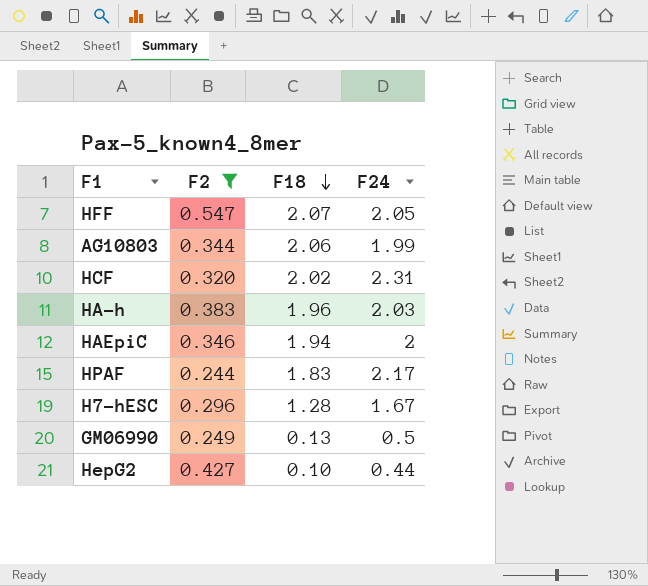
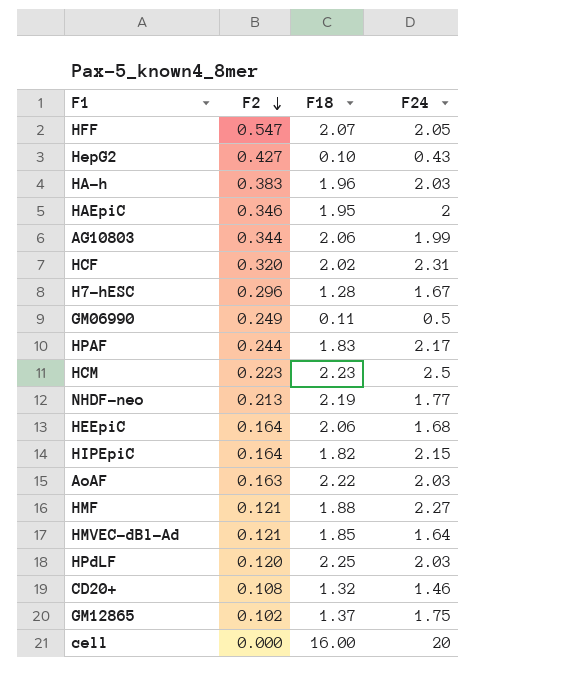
filter: F2 >= 0.244 -> none
row order: F18 descending -> F2 descending
HepG2 | F24: 0.44 -> 0.43
HAEpiC | F18: 1.94 -> 1.95
GM06990 | F18: 0.13 -> 0.11

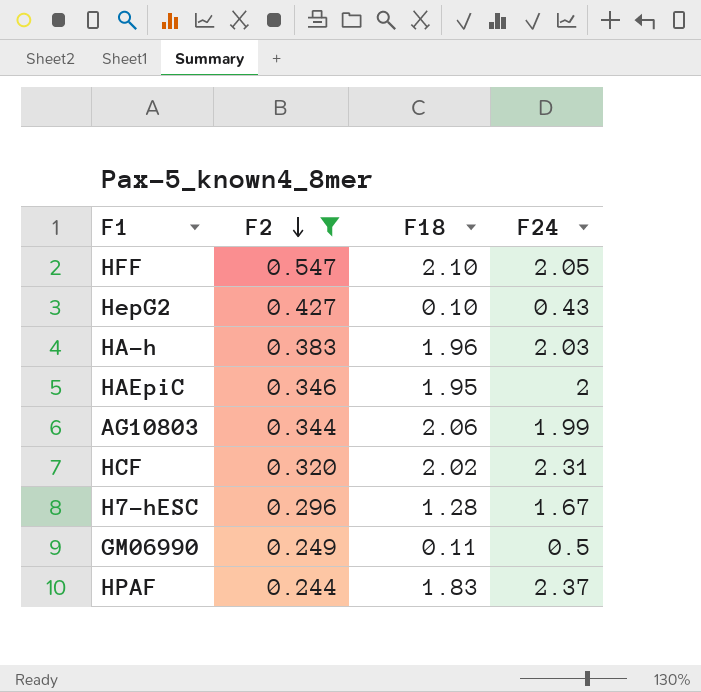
filter: none -> F2 >= 0.244
HFF | F18: 2.07 -> 2.10
HPAF | F24: 2.17 -> 2.37

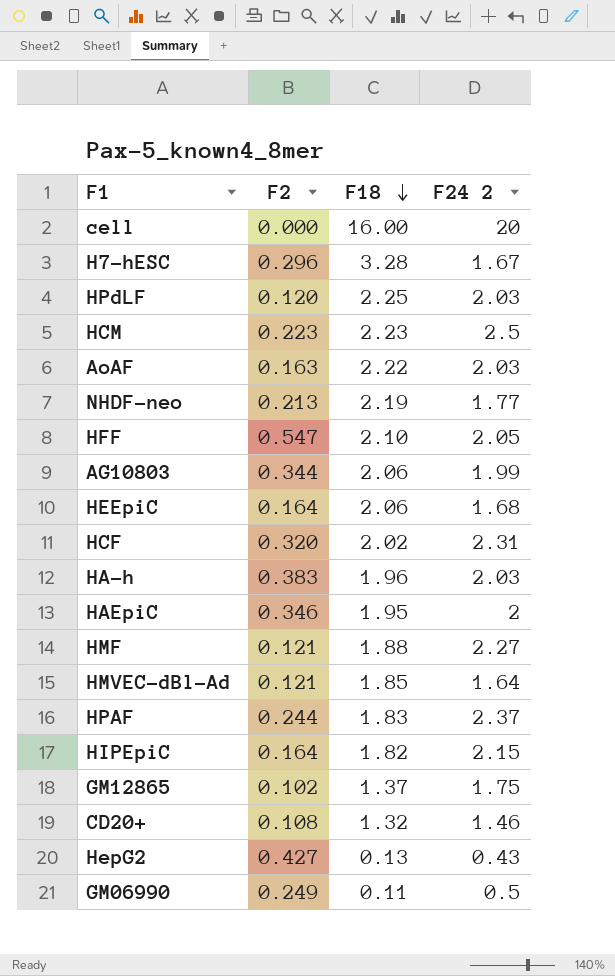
filter: F2 >= 0.244 -> none
row order: F2 descending -> F18 descending
column name: F24 -> F24 2
H7-hESC | F18: 1.28 -> 3.28
HepG2 | F18: 0.10 -> 0.13

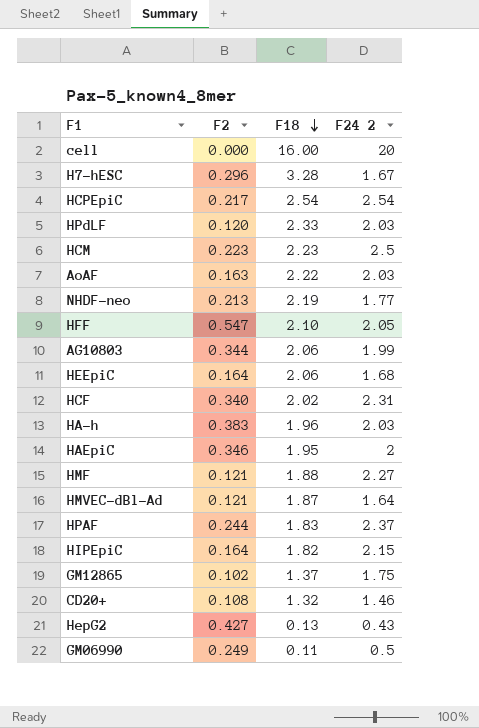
row HCPEpiC: none -> 0.217 | 2.54 | 2.54
HPdLF | F18: 2.25 -> 2.33
HCF | F2: 0.320 -> 0.340
HMVEC-dBl-Ad | F18: 1.85 -> 1.87

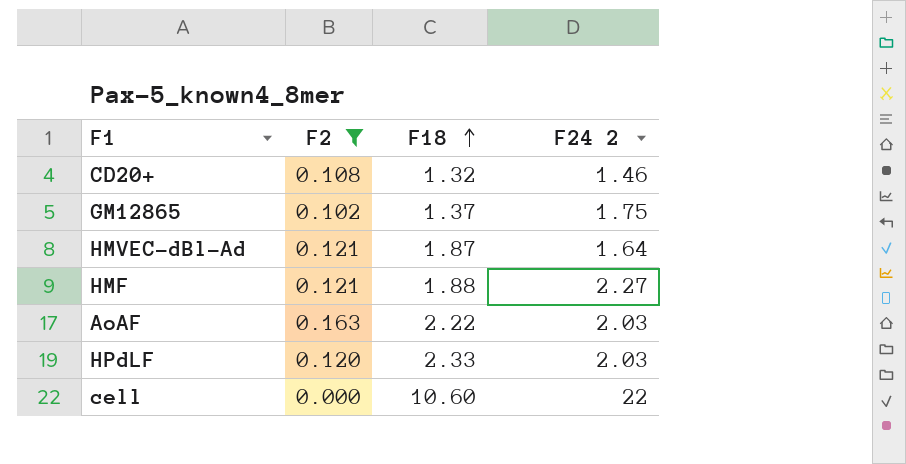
filter: none -> F2 <= 0.163
row order: F18 descending -> F18 ascending
cell | F18: 16.00 -> 10.60
cell | F24 2: 20 -> 22

